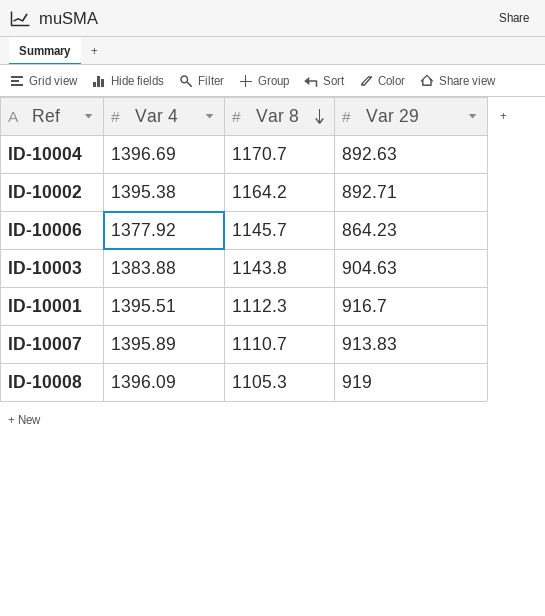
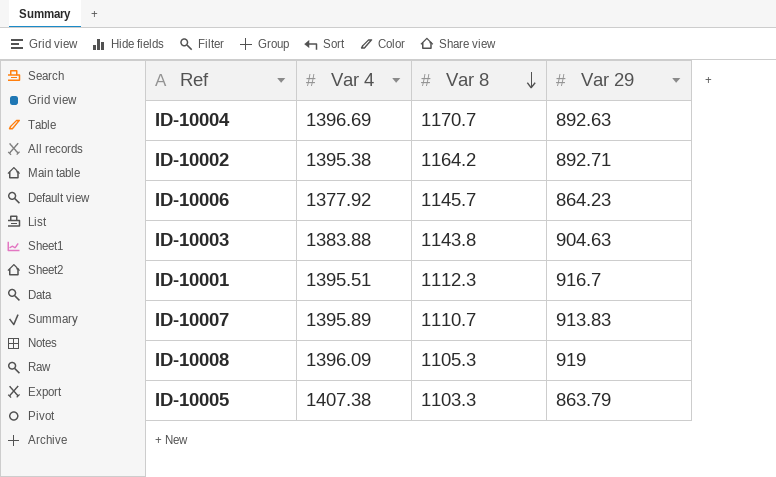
row ID-10005: none -> 1407.38 | 1103.3 | 863.79

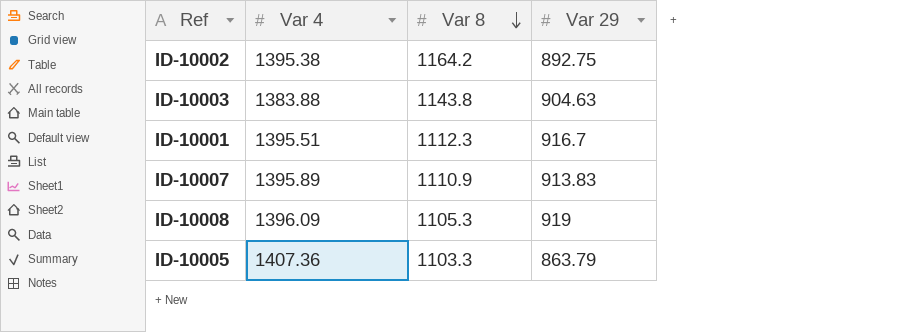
row ID-10004: 1396.69 | 1170.7 | 892.63 -> none
row ID-10006: 1377.92 | 1145.7 | 864.23 -> none
ID-10002 | Var 29: 892.71 -> 892.75
ID-10007 | Var 8: 1110.7 -> 1110.9
ID-10005 | Var 4: 1407.38 -> 1407.36

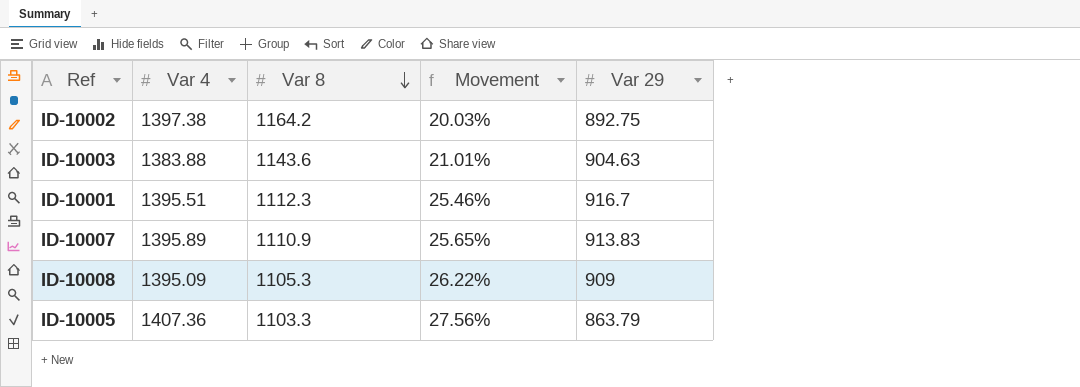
column Movement | formula: none -> ([Var 4] - [Var 8]) / [Var 8]
ID-10002 | Var 4: 1395.38 -> 1397.38
ID-10003 | Var 8: 1143.8 -> 1143.6
ID-10008 | Var 4: 1396.09 -> 1395.09
ID-10008 | Var 29: 919 -> 909

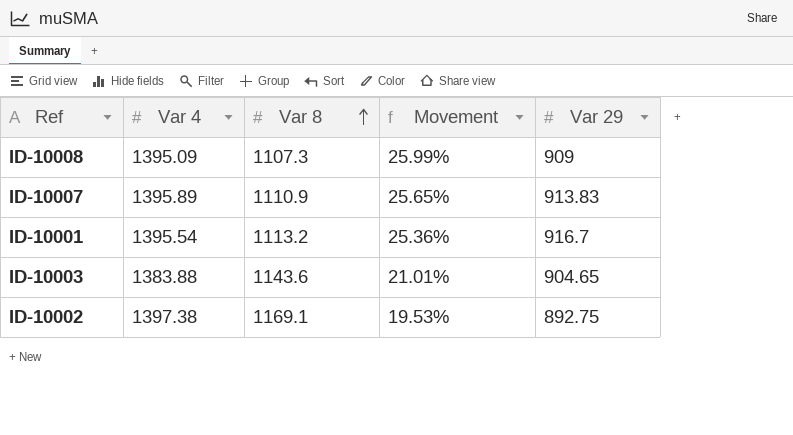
row order: Var 8 descending -> Var 8 ascending
row ID-10005: 1407.36 | 1103.3 | 27.56% | 863.79 -> none
ID-10008 | Var 8: 1105.3 -> 1107.3
ID-10008 | Movement: 26.22% -> 25.99%
ID-10001 | Var 4: 1395.51 -> 1395.54
ID-10001 | Var 8: 1112.3 -> 1113.2
ID-10001 | Movement: 25.46% -> 25.36%
ID-10003 | Var 29: 904.63 -> 904.65
ID-10002 | Var 8: 1164.2 -> 1169.1
ID-10002 | Movement: 20.03% -> 19.53%

